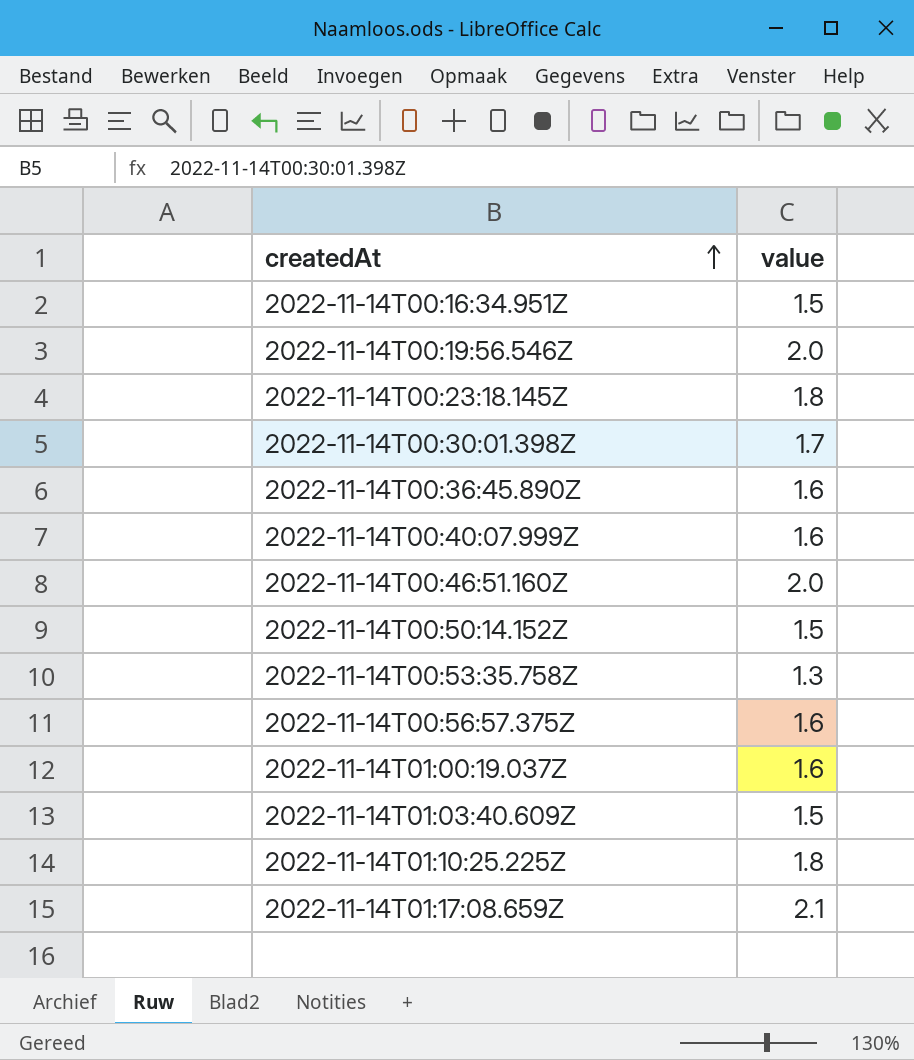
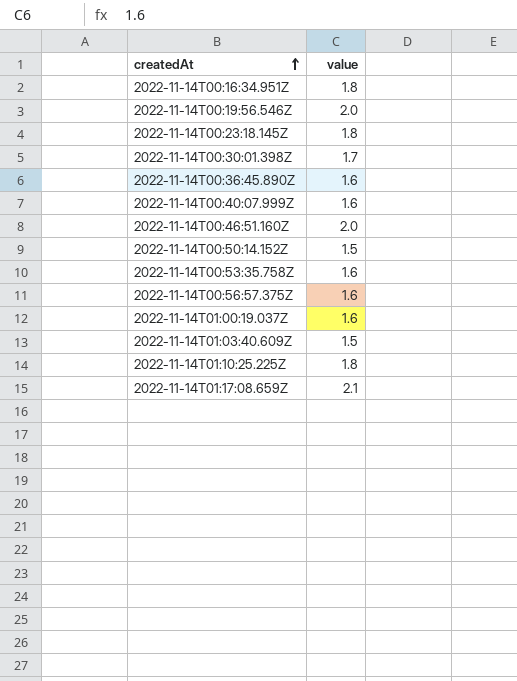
2022-11-14T00:16:34.951Z | value: 1.5 -> 1.8
2022-11-14T00:53:35.758Z | value: 1.3 -> 1.6

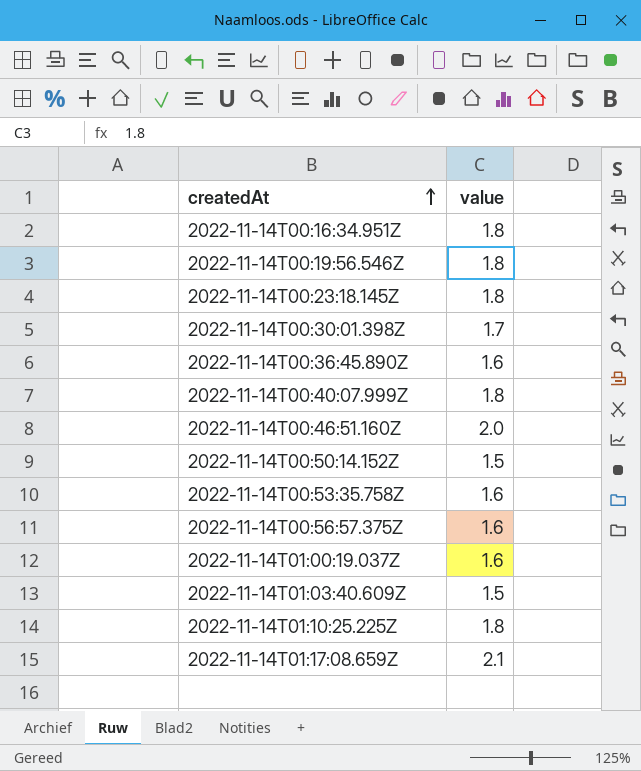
2022-11-14T00:19:56.546Z | value: 2.0 -> 1.8
2022-11-14T00:40:07.999Z | value: 1.6 -> 1.8

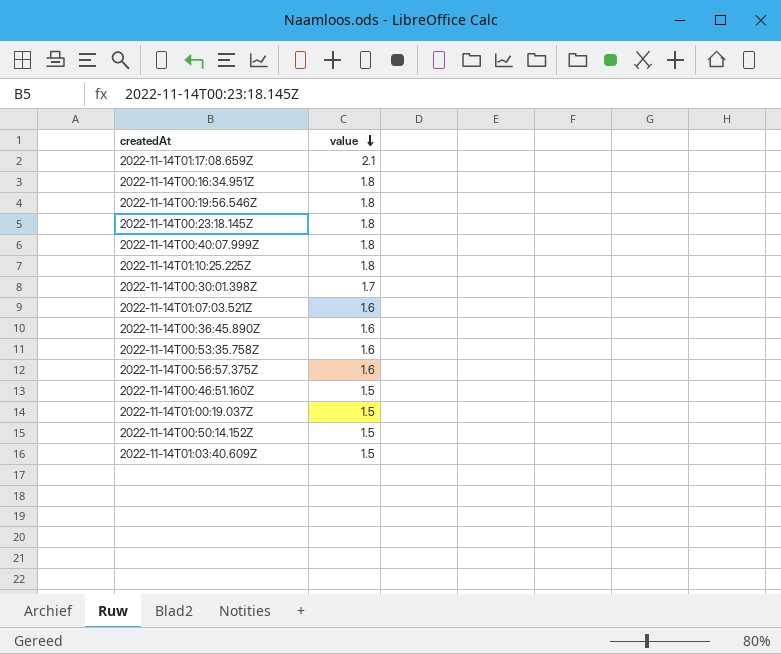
row order: createdAt ascending -> value descending
row 2022-11-14T01:07:03.521Z: none -> 1.6
2022-11-14T00:46:51.160Z | value: 2.0 -> 1.5
2022-11-14T01:00:19.037Z | value: 1.6 -> 1.5

